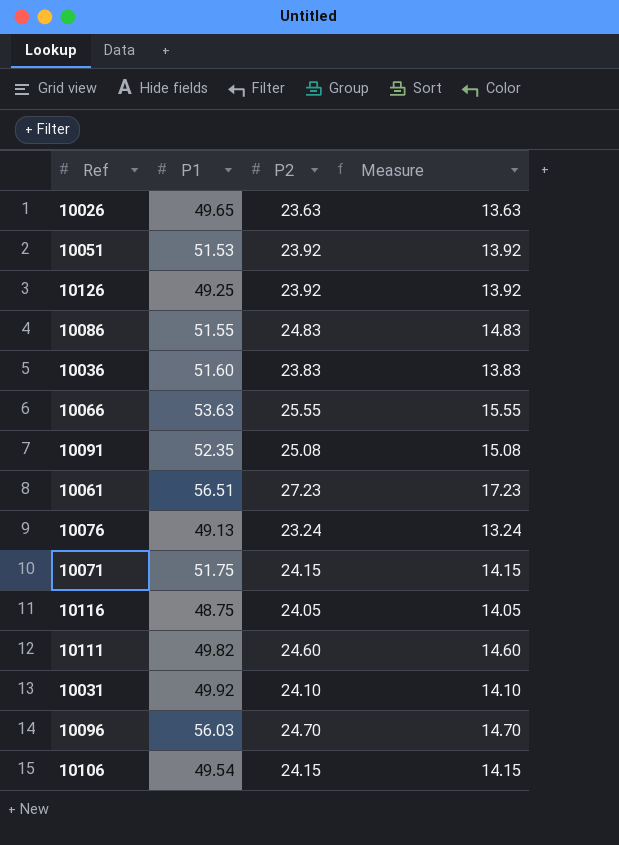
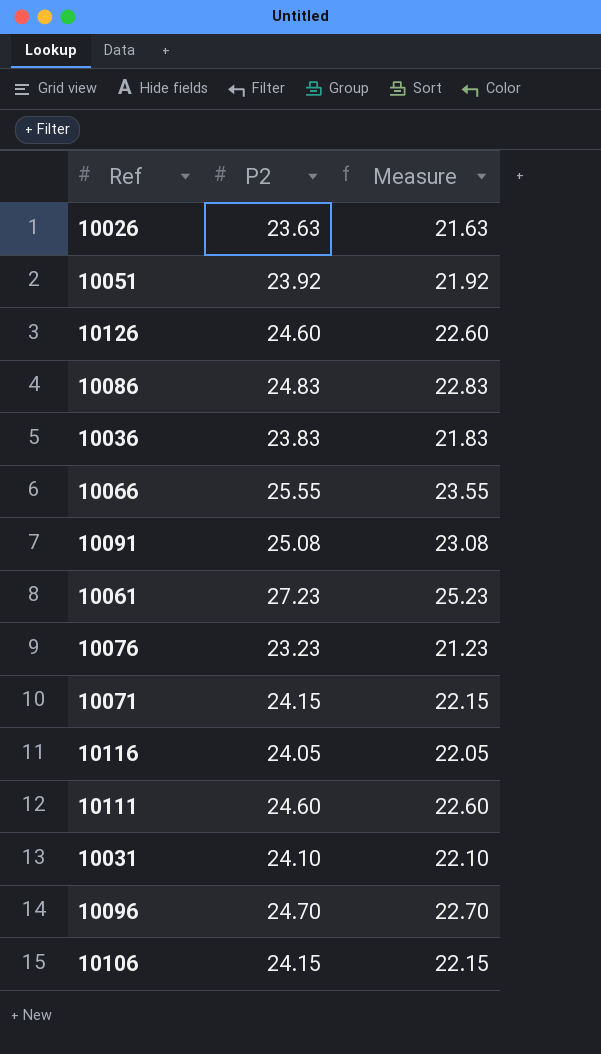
column P1 | position: 2 -> none
column Measure | formula: [P2] - 10 -> [P2] - 2
10126 | P2: 23.92 -> 24.60
10076 | P2: 23.24 -> 23.23

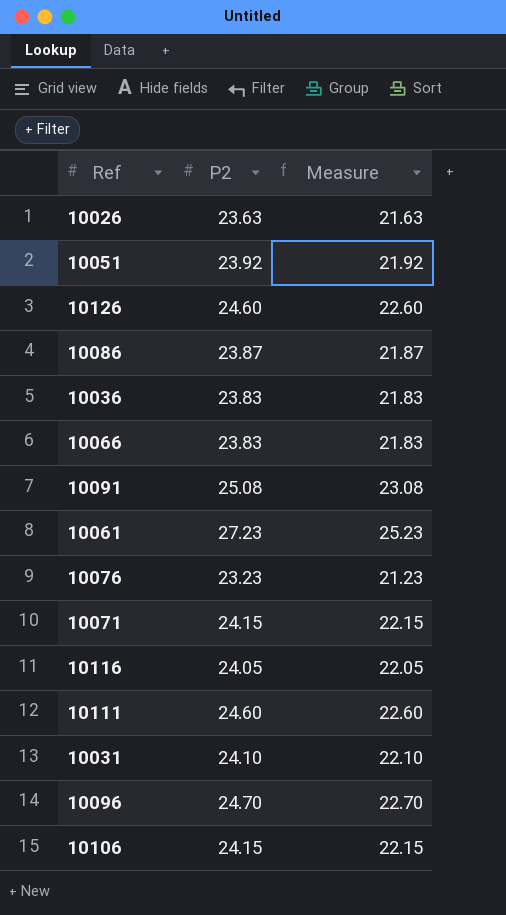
10086 | P2: 24.83 -> 23.87
10086 | Measure: 22.83 -> 21.87
10066 | P2: 25.55 -> 23.83
10066 | Measure: 23.55 -> 21.83

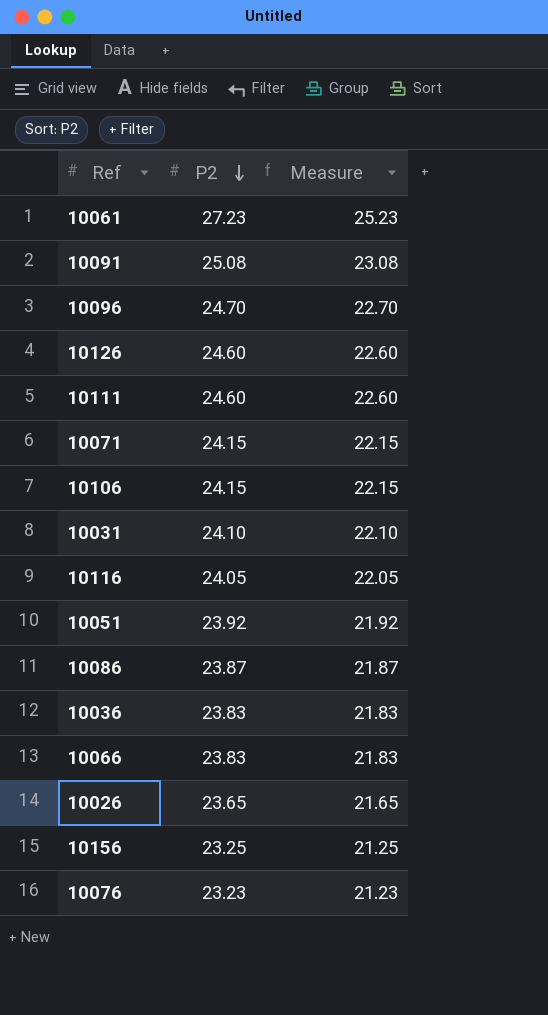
row order: none -> P2 descending
10026 | P2: 23.63 -> 23.65
10026 | Measure: 21.63 -> 21.65
row 10156: none -> 23.25 | 21.25

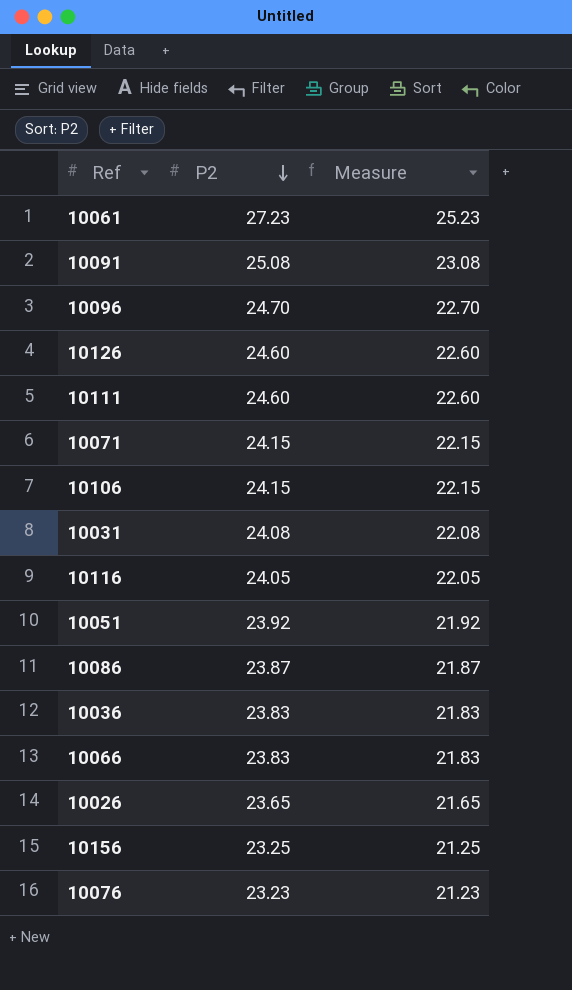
10031 | P2: 24.10 -> 24.08
10031 | Measure: 22.10 -> 22.08

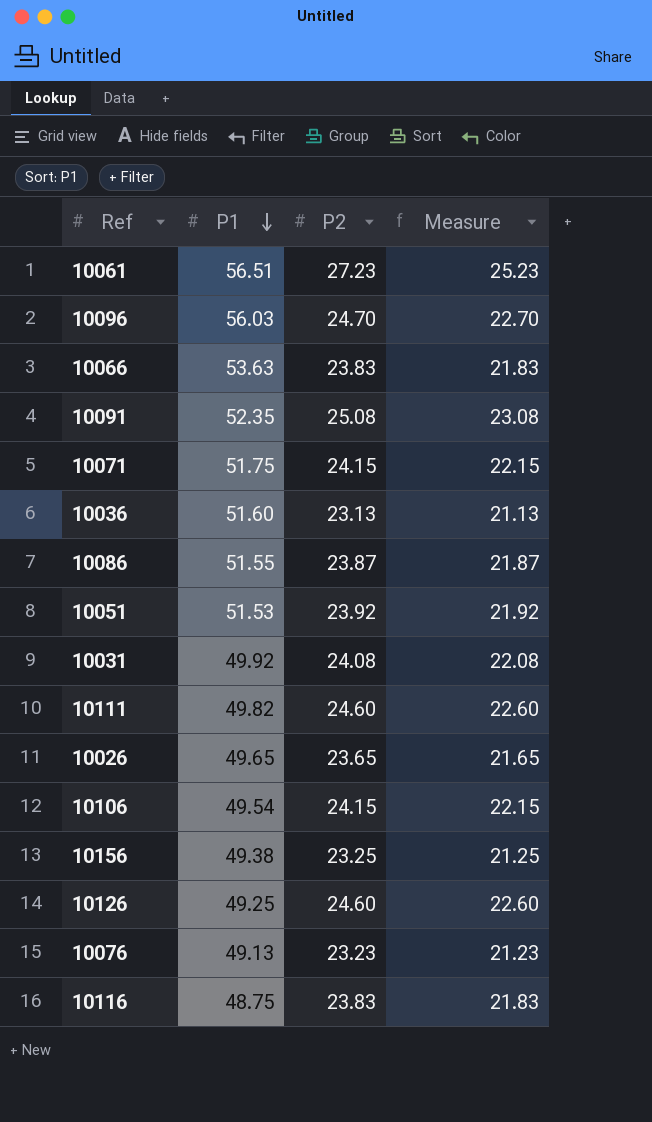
row order: P2 descending -> P1 descending
column P1 | position: none -> 2
10036 | P2: 23.83 -> 23.13
10036 | Measure: 21.83 -> 21.13
10116 | P2: 24.05 -> 23.83
10116 | Measure: 22.05 -> 21.83

